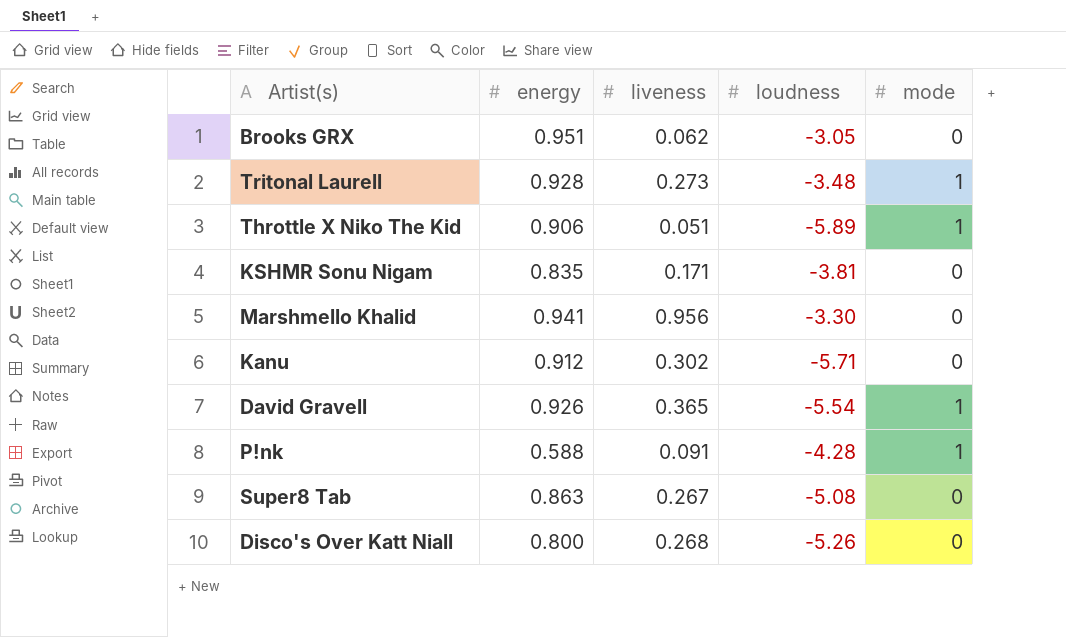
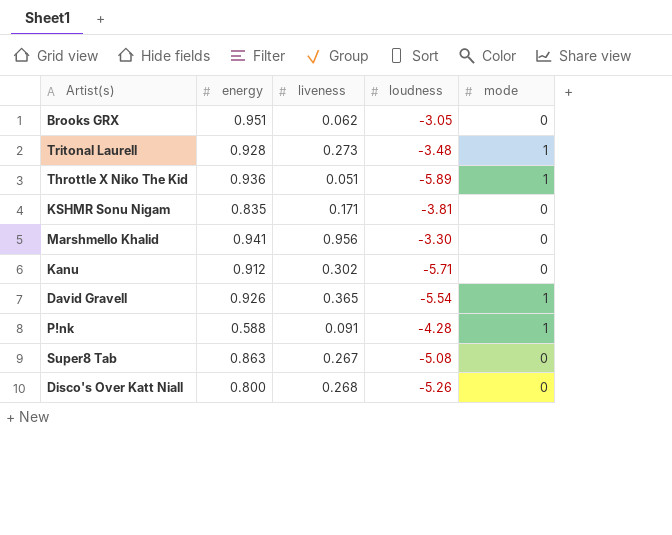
Throttle X Niko The Kid | energy: 0.906 -> 0.936

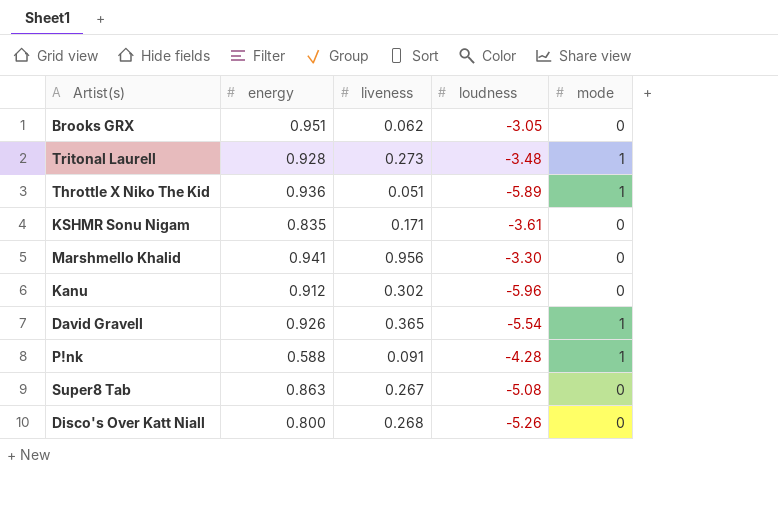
KSHMR Sonu Nigam | loudness: -3.81 -> -3.61
Kanu | loudness: -5.71 -> -5.96

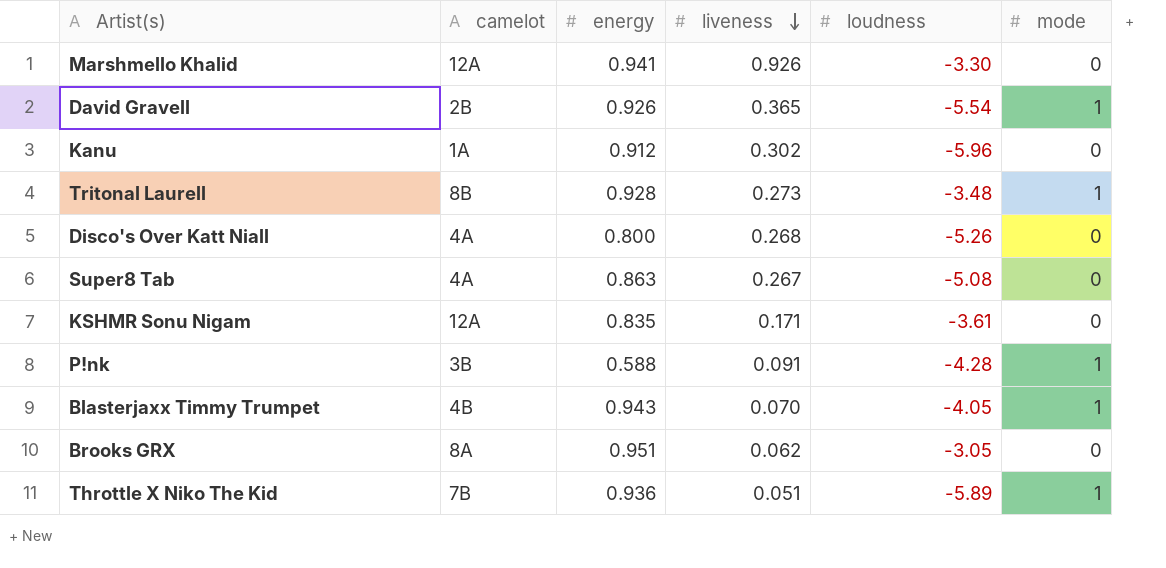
row order: none -> liveness descending
column camelot | position: none -> 2
Marshmello Khalid | liveness: 0.956 -> 0.926
row Blasterjaxx Timmy Trumpet: none -> 4B | 0.943 | 0.070 | -4.05 | 1

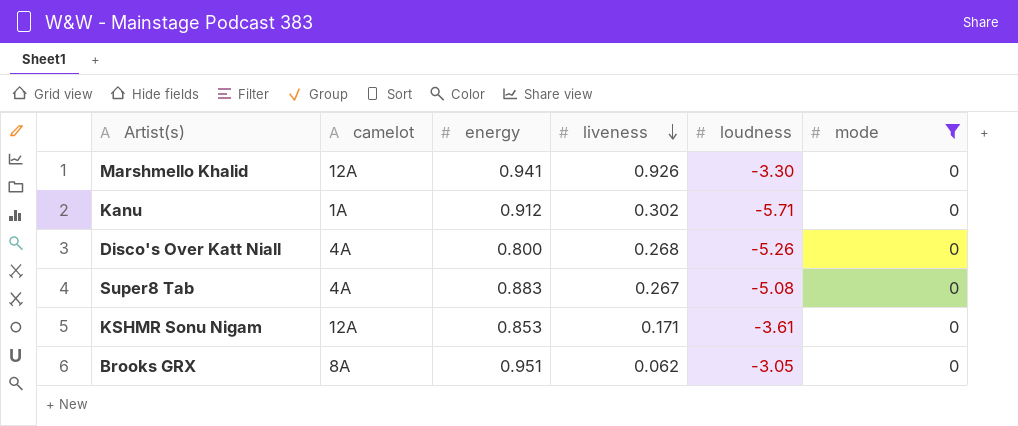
filter: none -> mode = 0
Kanu | loudness: -5.96 -> -5.71
Super8 Tab | energy: 0.863 -> 0.883
KSHMR Sonu Nigam | energy: 0.835 -> 0.853

